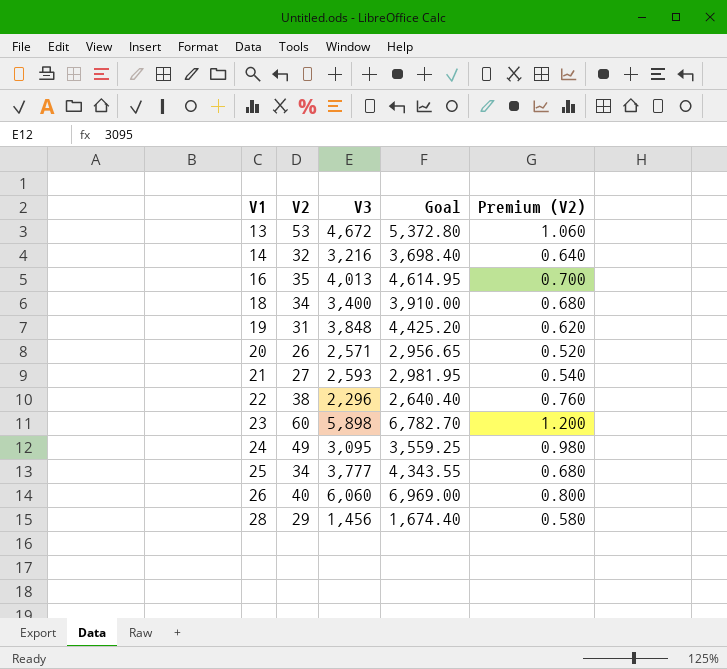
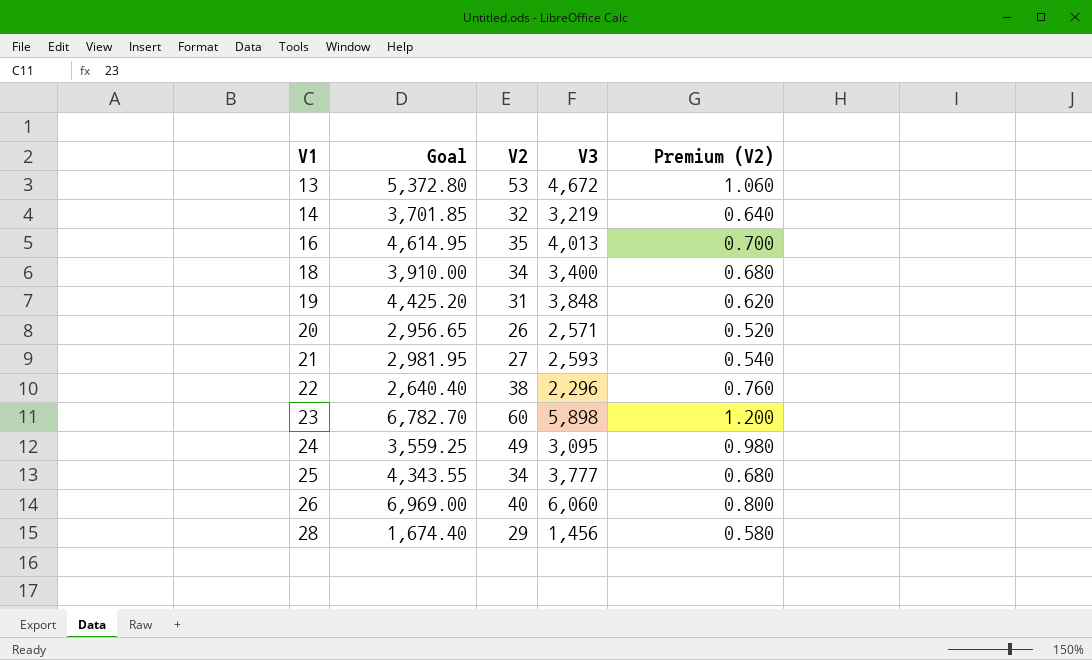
column Goal | position: 4 -> 2
14 | Goal: 3,698.40 -> 3,701.85
14 | V3: 3,216 -> 3,219

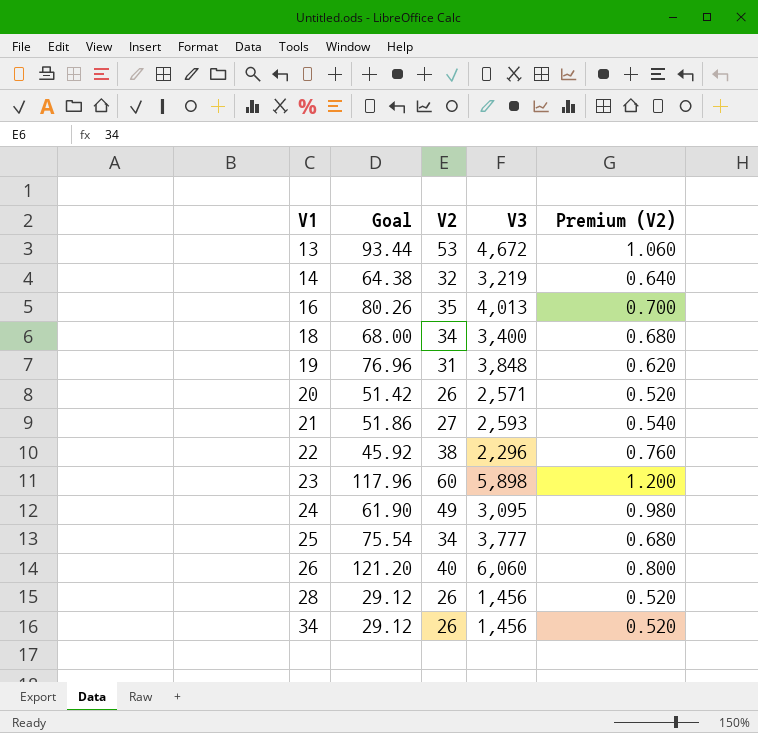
column Goal | formula: [V3] * 1.15 -> [V3] * 0.02
28 | V2: 29 -> 26
28 | Premium (V2): 0.580 -> 0.520
row 34: none -> 29.12 | 26 | 1,456 | 0.520

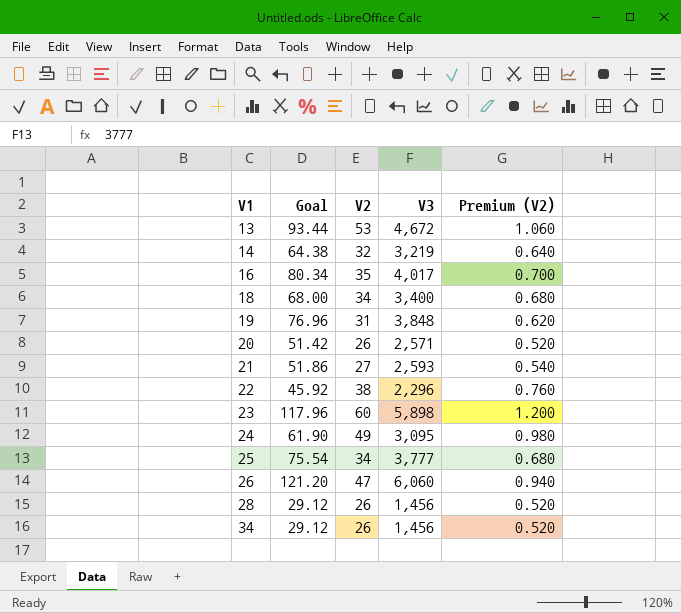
16 | Goal: 80.26 -> 80.34
16 | V3: 4,013 -> 4,017
26 | V2: 40 -> 47
26 | Premium (V2): 0.800 -> 0.940

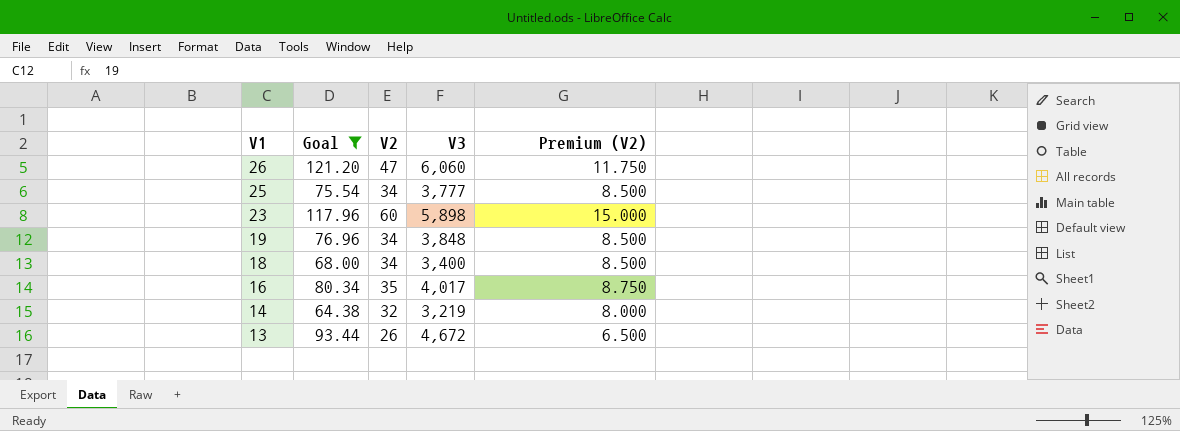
filter: none -> Goal >= 64.38
row order: V1 ascending -> V1 descending
column Premium (V2) | formula: [V2] * 0.02 -> [V2] * 0.25
19 | V2: 31 -> 34
13 | V2: 53 -> 26

